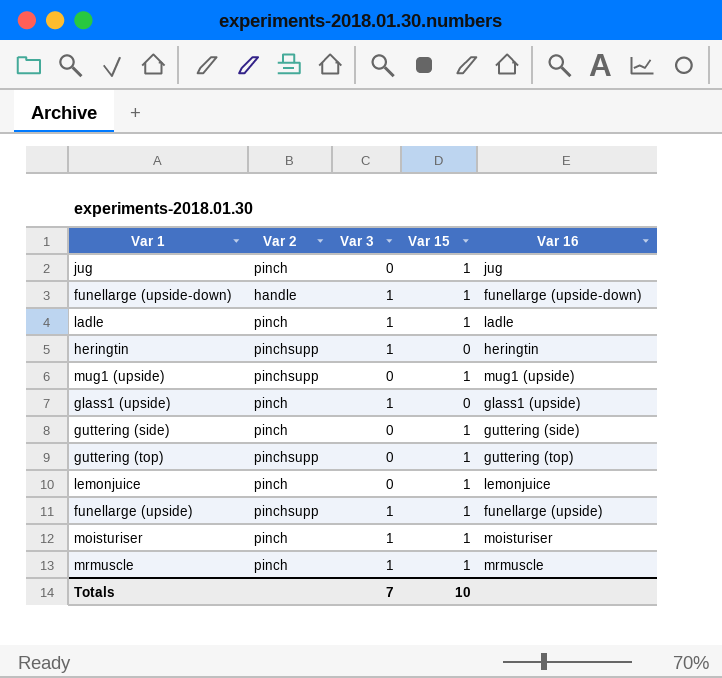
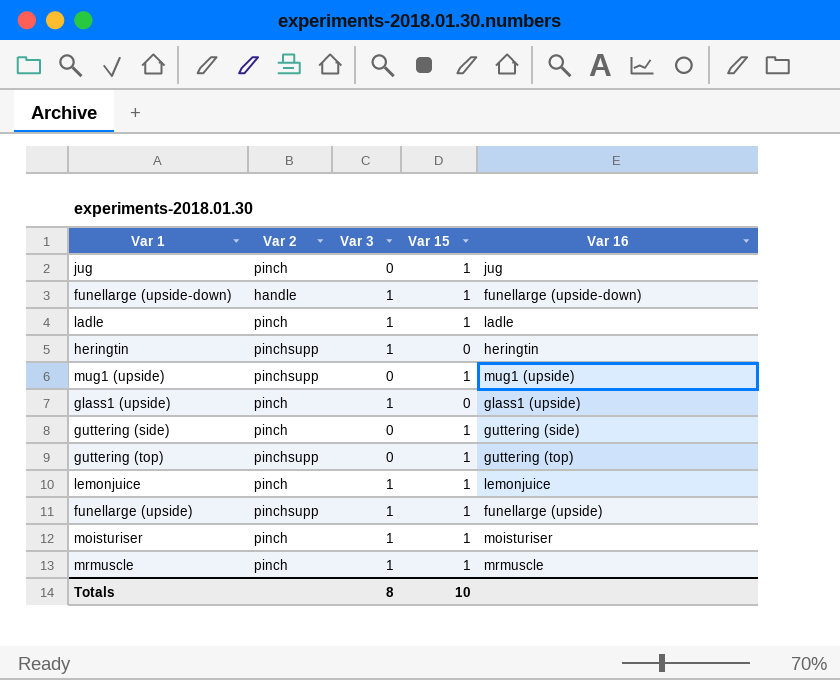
lemonjuice | Var 3: 0 -> 1
Totals | Var 3: 7 -> 8

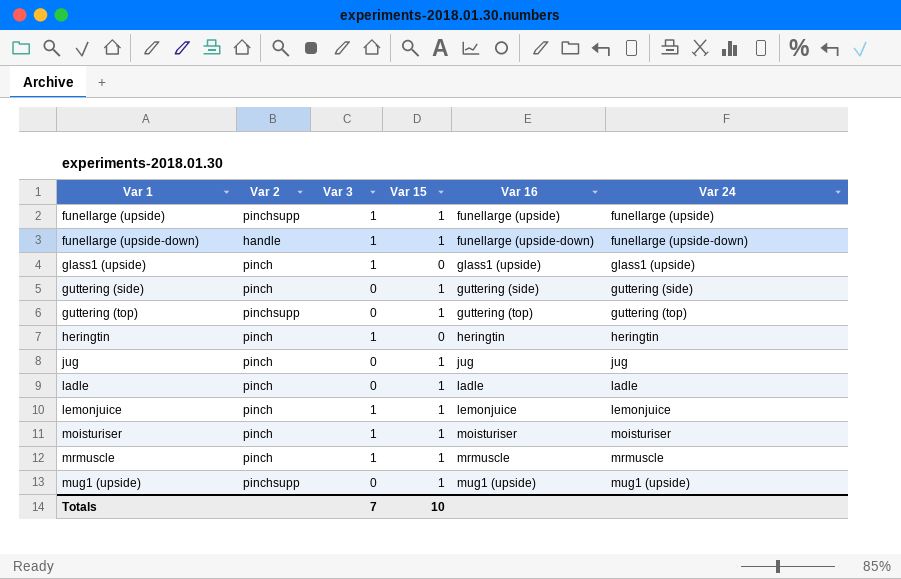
row order: none -> Var 1 ascending
column Var 24 | position: none -> 6
heringtin | Var 2: pinchsupp -> pinch
ladle | Var 3: 1 -> 0
Totals | Var 3: 8 -> 7

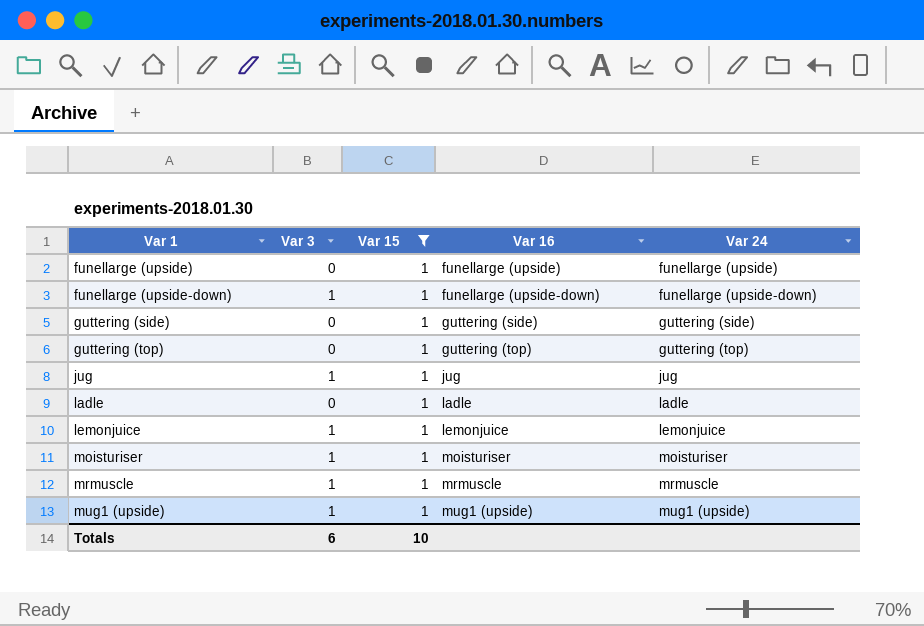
filter: none -> Var 15 = 1
column Var 2 | position: 2 -> none
funellarge (upside) | Var 3: 1 -> 0
jug | Var 3: 0 -> 1
mug1 (upside) | Var 3: 0 -> 1
Totals | Var 3: 7 -> 6

